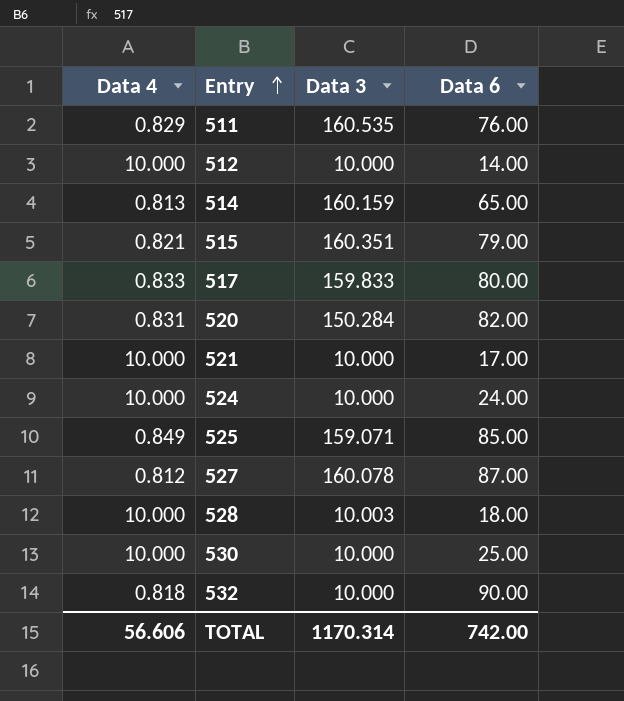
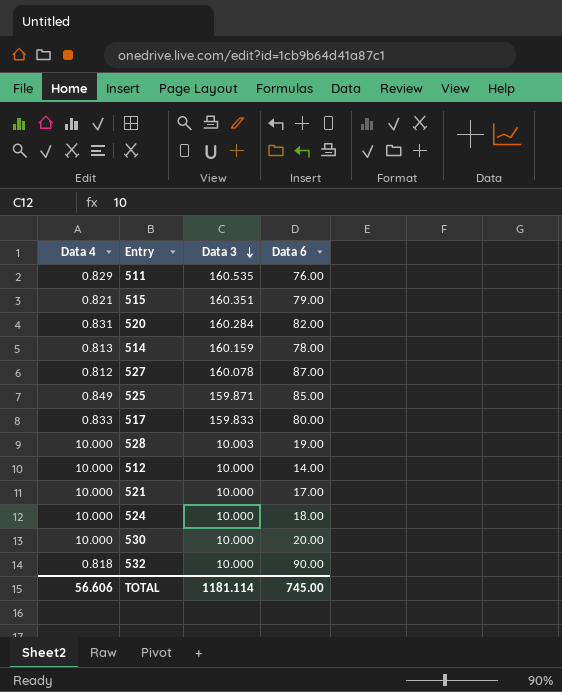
row order: Entry ascending -> Data 3 descending
520 | Data 3: 150.284 -> 160.284
514 | Data 6: 65.00 -> 78.00
525 | Data 3: 159.071 -> 159.871
528 | Data 6: 18.00 -> 19.00
524 | Data 6: 24.00 -> 18.00
530 | Data 6: 25.00 -> 20.00
TOTAL | Data 3: 1170.314 -> 1181.114
TOTAL | Data 6: 742.00 -> 745.00

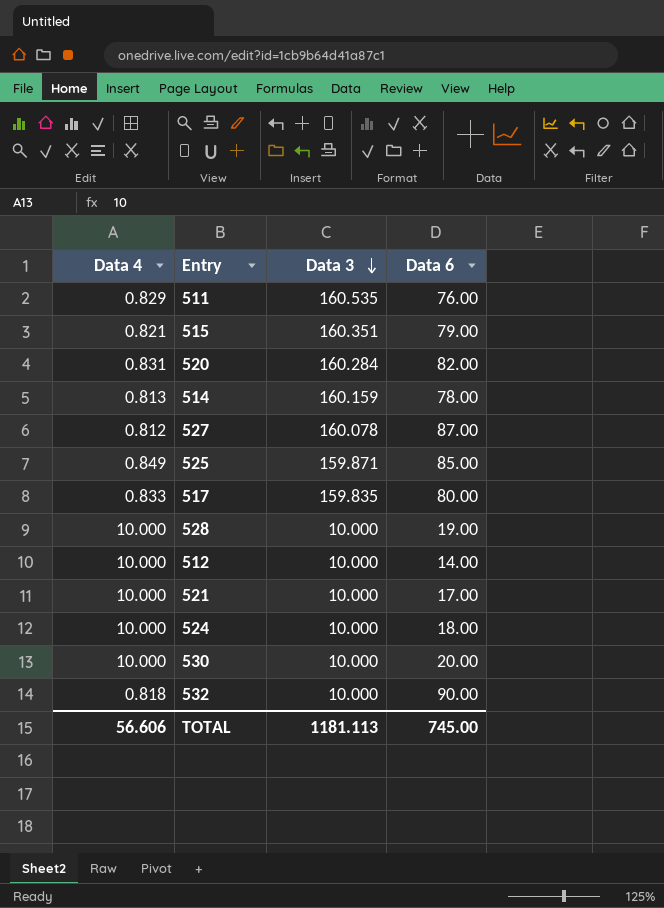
517 | Data 3: 159.833 -> 159.835
528 | Data 3: 10.003 -> 10.000
TOTAL | Data 3: 1181.114 -> 1181.113

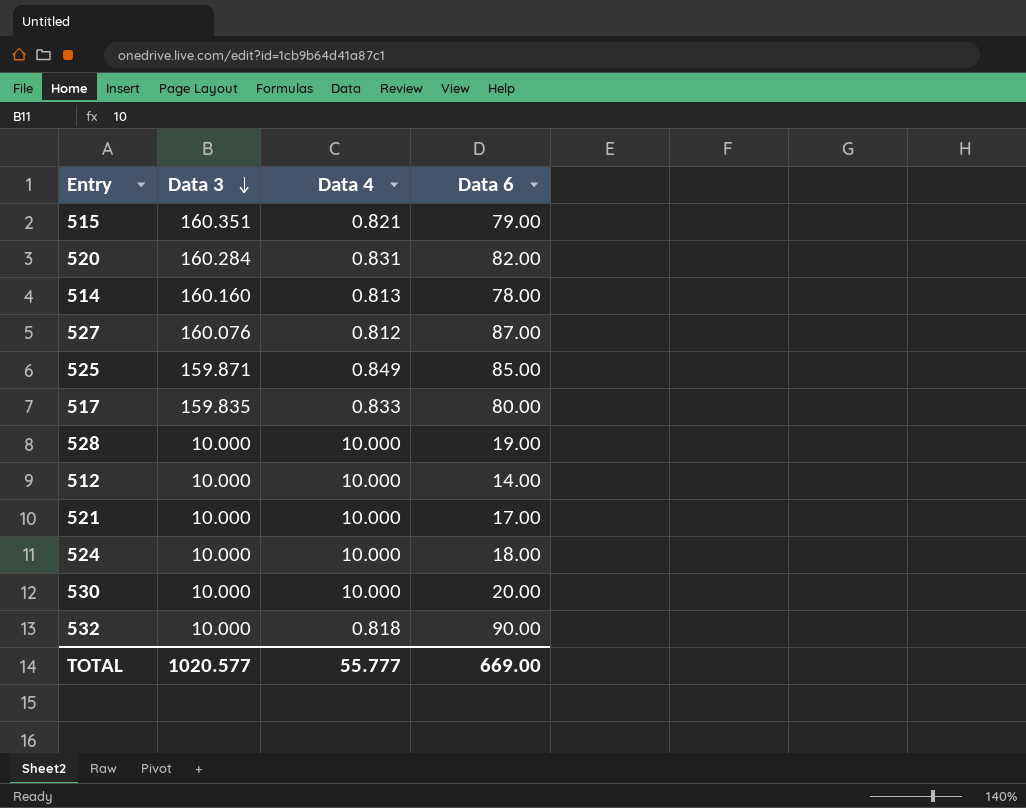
column Data 4 | position: 1 -> 3
row 511: 0.829 | 160.535 | 76.00 -> none
514 | Data 3: 160.159 -> 160.160
527 | Data 3: 160.078 -> 160.076
TOTAL | Data 3: 1181.113 -> 1020.577
TOTAL | Data 4: 56.606 -> 55.777
TOTAL | Data 6: 745.00 -> 669.00

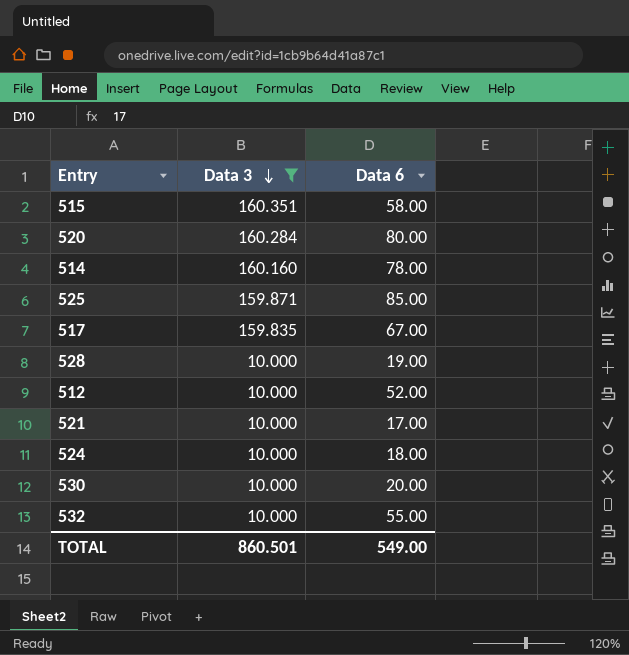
filter: none -> Data 3 != 160.076
column Data 4 | position: 3 -> none
515 | Data 6: 79.00 -> 58.00
520 | Data 6: 82.00 -> 80.00
517 | Data 6: 80.00 -> 67.00
512 | Data 6: 14.00 -> 52.00
532 | Data 6: 90.00 -> 55.00
TOTAL | Data 3: 1020.577 -> 860.501
TOTAL | Data 6: 669.00 -> 549.00

